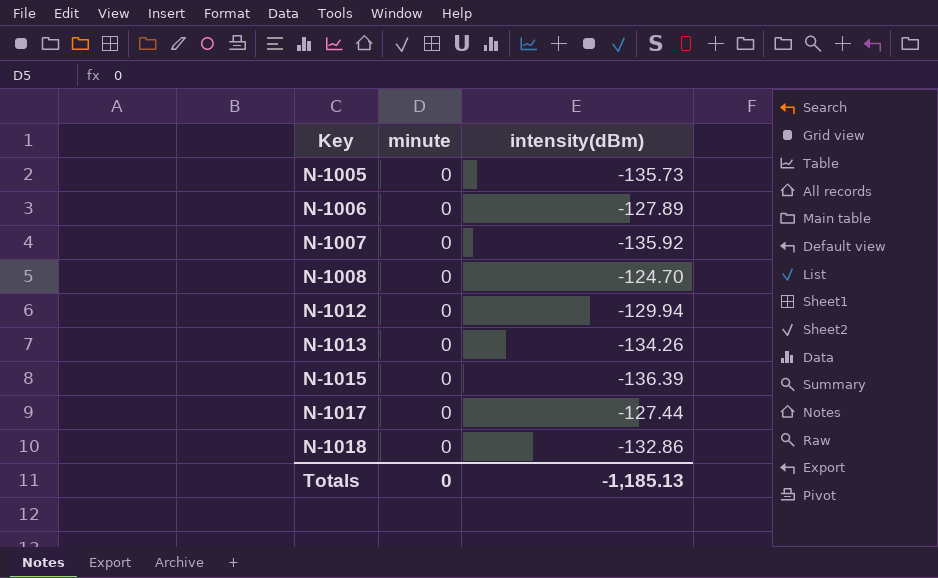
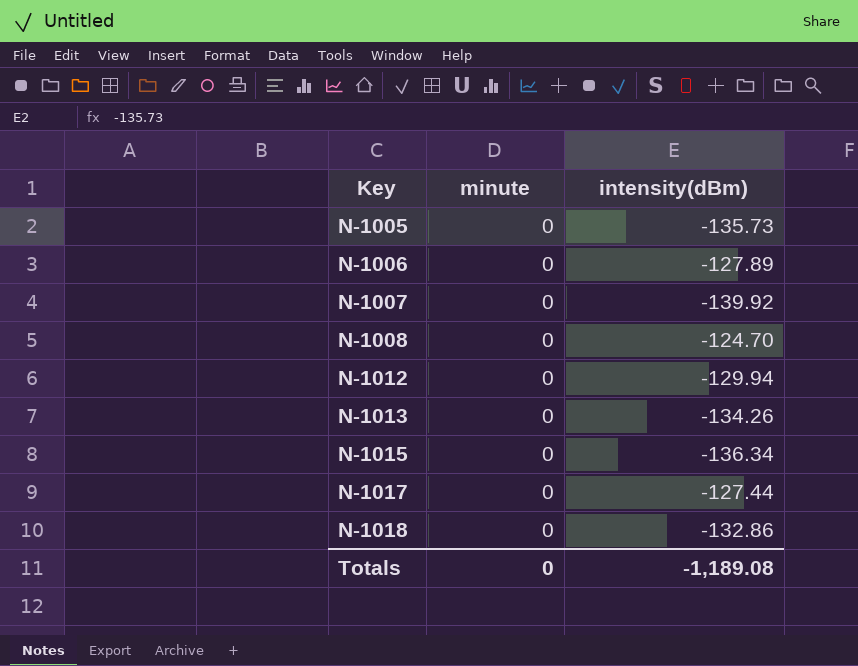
N-1007 | intensity(dBm): -135.92 -> -139.92
N-1015 | intensity(dBm): -136.39 -> -136.34
Totals | intensity(dBm): -1,185.13 -> -1,189.08

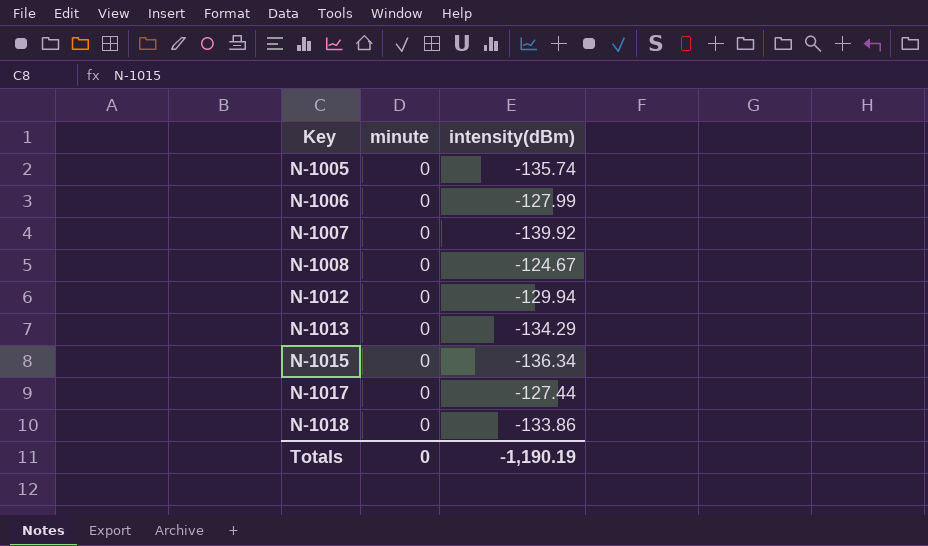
N-1005 | intensity(dBm): -135.73 -> -135.74
N-1006 | intensity(dBm): -127.89 -> -127.99
N-1008 | intensity(dBm): -124.70 -> -124.67
N-1013 | intensity(dBm): -134.26 -> -134.29
N-1018 | intensity(dBm): -132.86 -> -133.86
Totals | intensity(dBm): -1,189.08 -> -1,190.19

